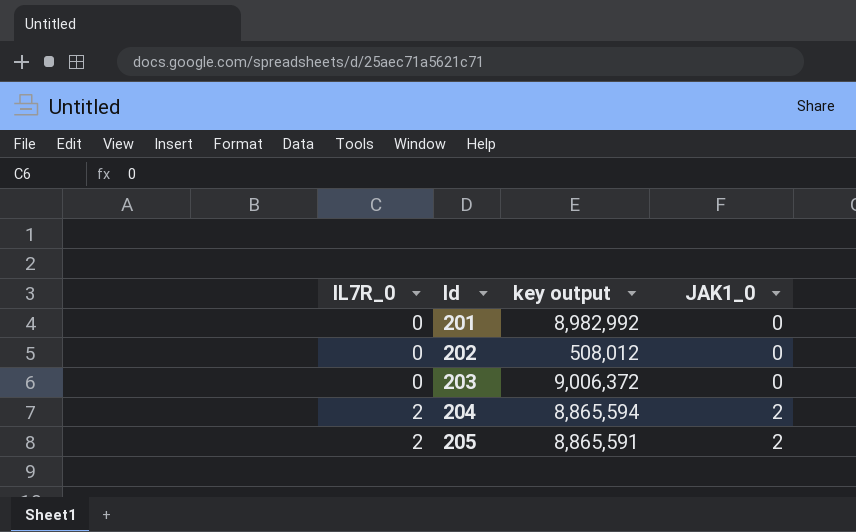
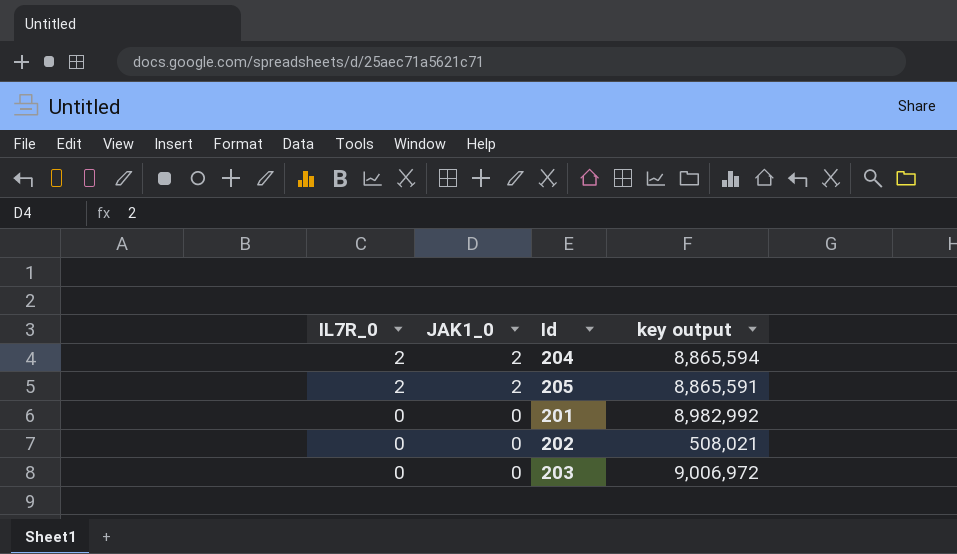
row order: IL7R_0 ascending -> IL7R_0 descending
column JAK1_0 | position: 4 -> 2
202 | key output: 508,012 -> 508,021
203 | key output: 9,006,372 -> 9,006,972

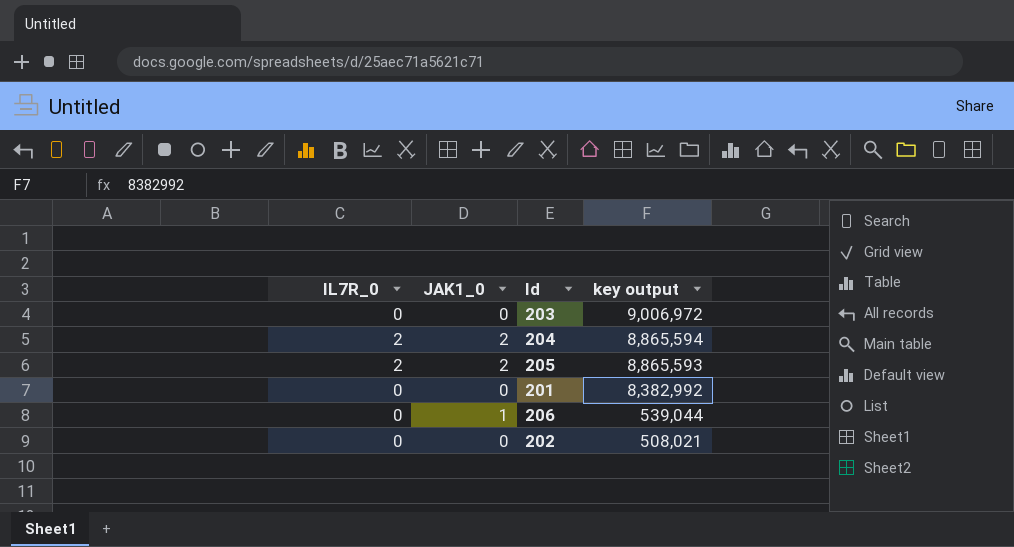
row order: IL7R_0 descending -> key output descending
205 | key output: 8,865,591 -> 8,865,593
201 | key output: 8,982,992 -> 8,382,992
row 206: none -> 0 | 1 | 539,044

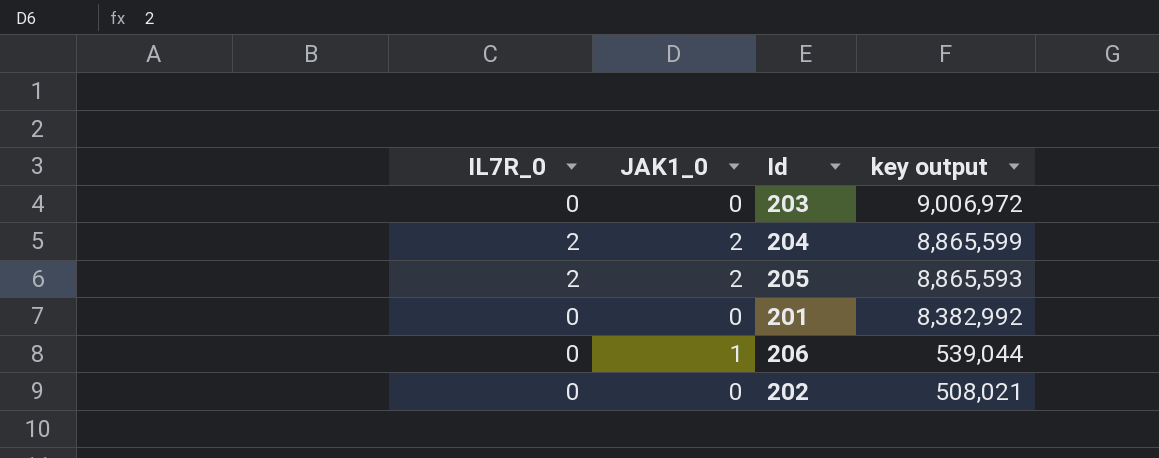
204 | key output: 8,865,594 -> 8,865,599

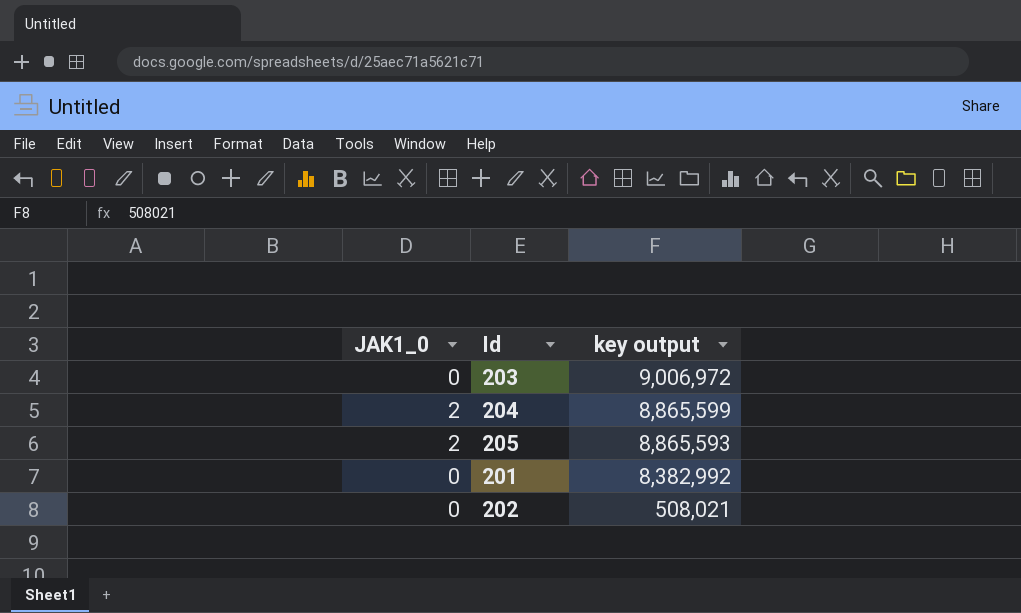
column IL7R_0 | position: 1 -> none
row 206: 0 | 1 | 539,044 -> none

